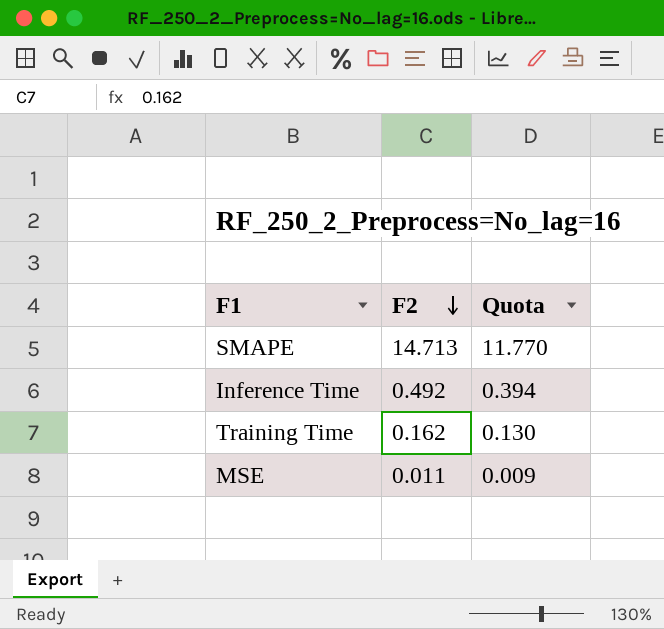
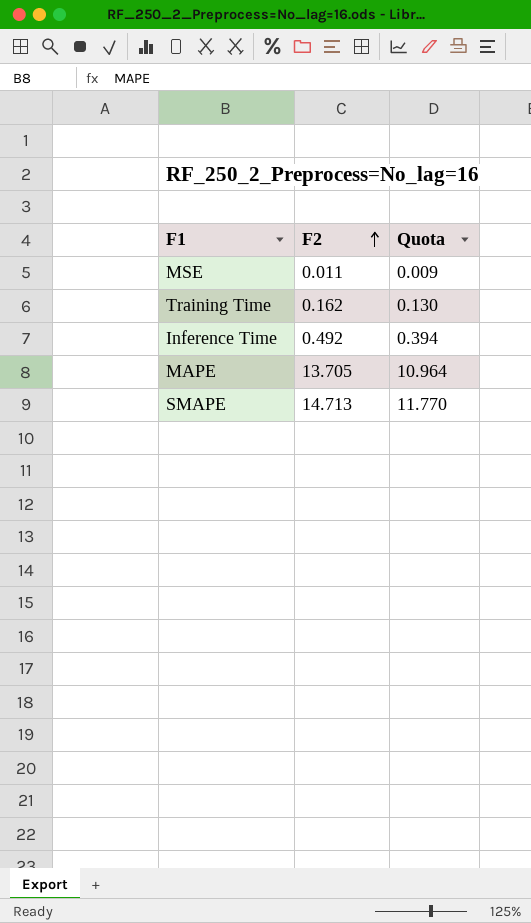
row order: F2 descending -> F2 ascending
row MAPE: none -> 13.705 | 10.964

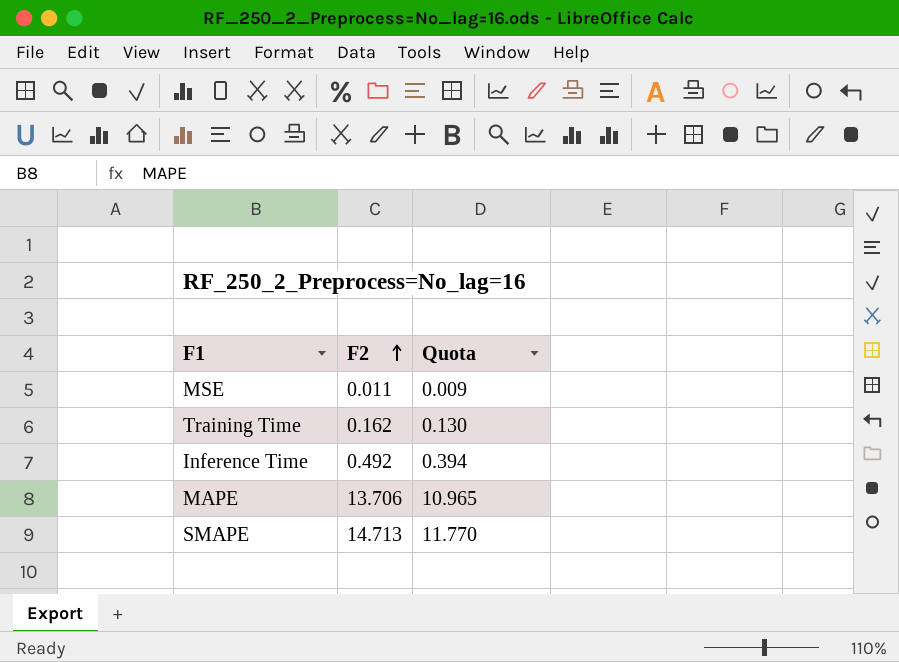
MAPE | F2: 13.705 -> 13.706
MAPE | Quota: 10.964 -> 10.965

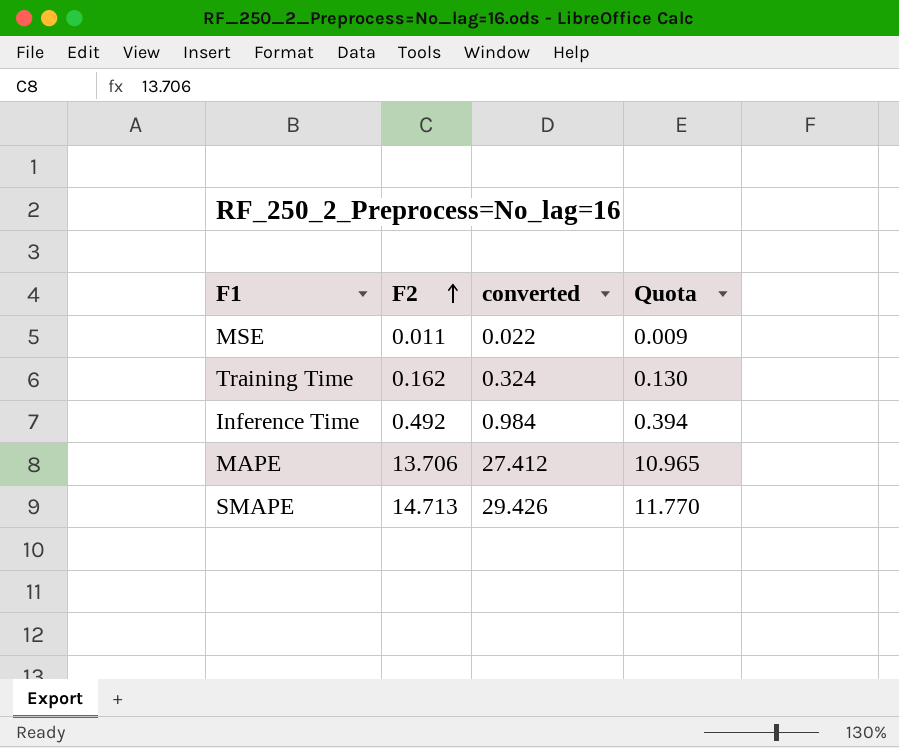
column converted | formula: none -> [F2] * 2

